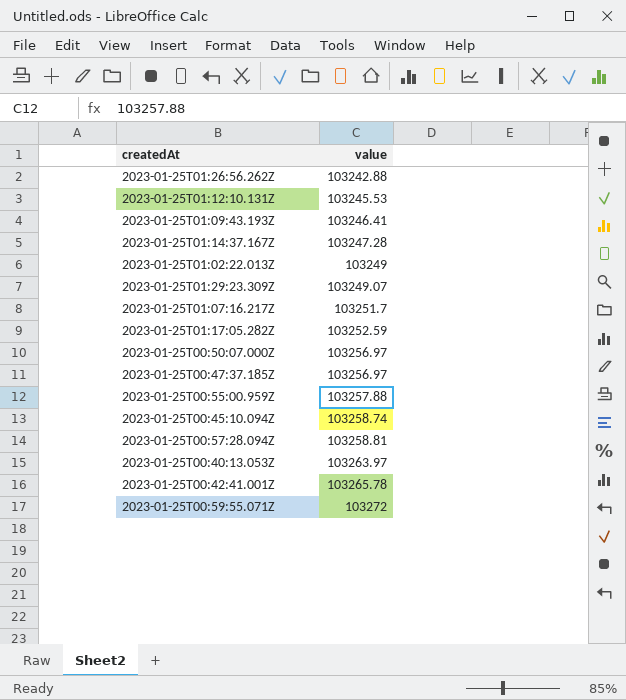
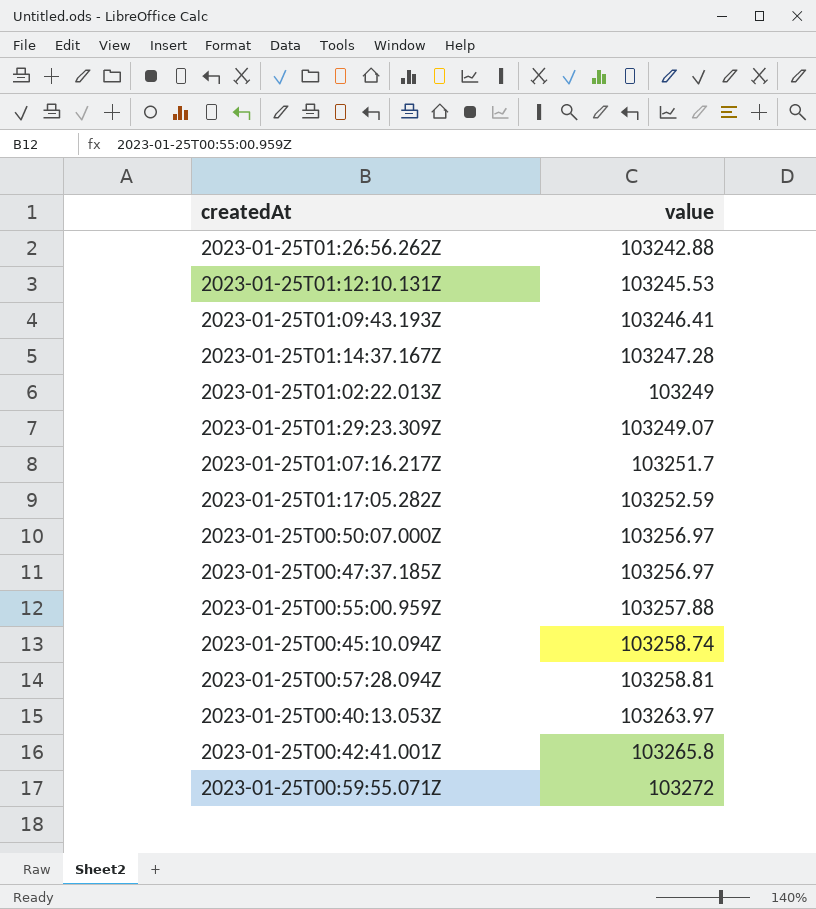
2023-01-25T00:42:41.001Z | value: 103265.78 -> 103265.8

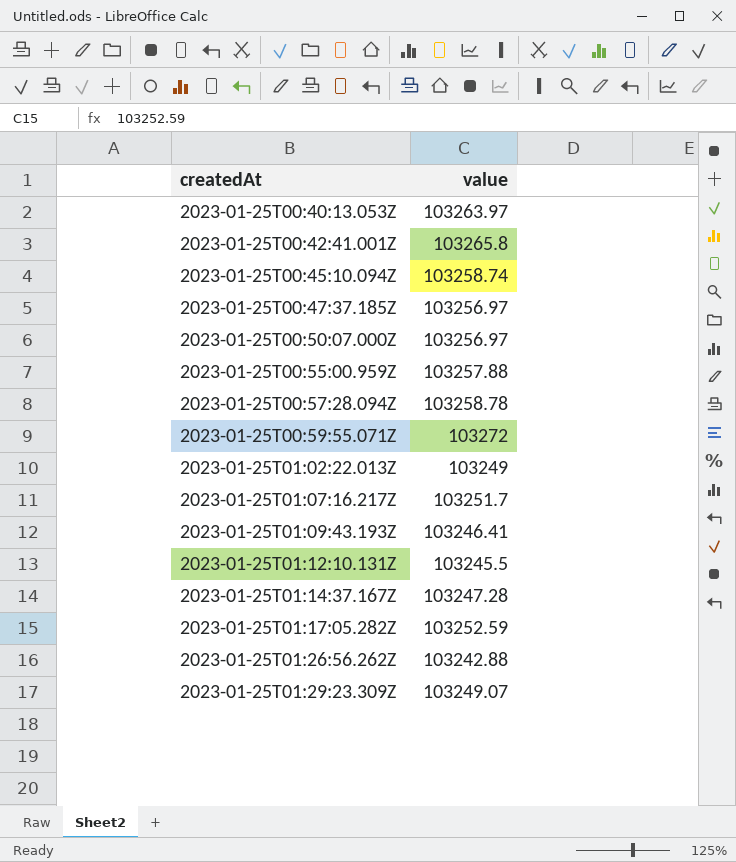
row order: value ascending -> createdAt ascending
2023-01-25T00:57:28.094Z | value: 103258.81 -> 103258.78
2023-01-25T01:12:10.131Z | value: 103245.53 -> 103245.5

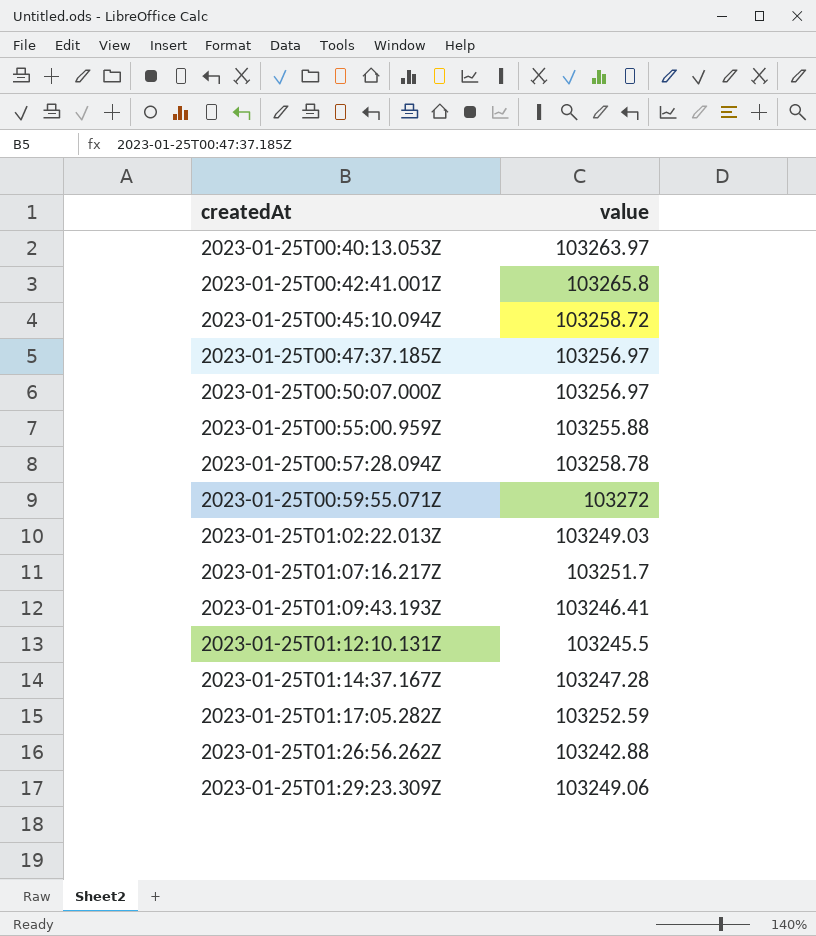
2023-01-25T00:45:10.094Z | value: 103258.74 -> 103258.72
2023-01-25T00:55:00.959Z | value: 103257.88 -> 103255.88
2023-01-25T01:02:22.013Z | value: 103249 -> 103249.03
2023-01-25T01:29:23.309Z | value: 103249.07 -> 103249.06

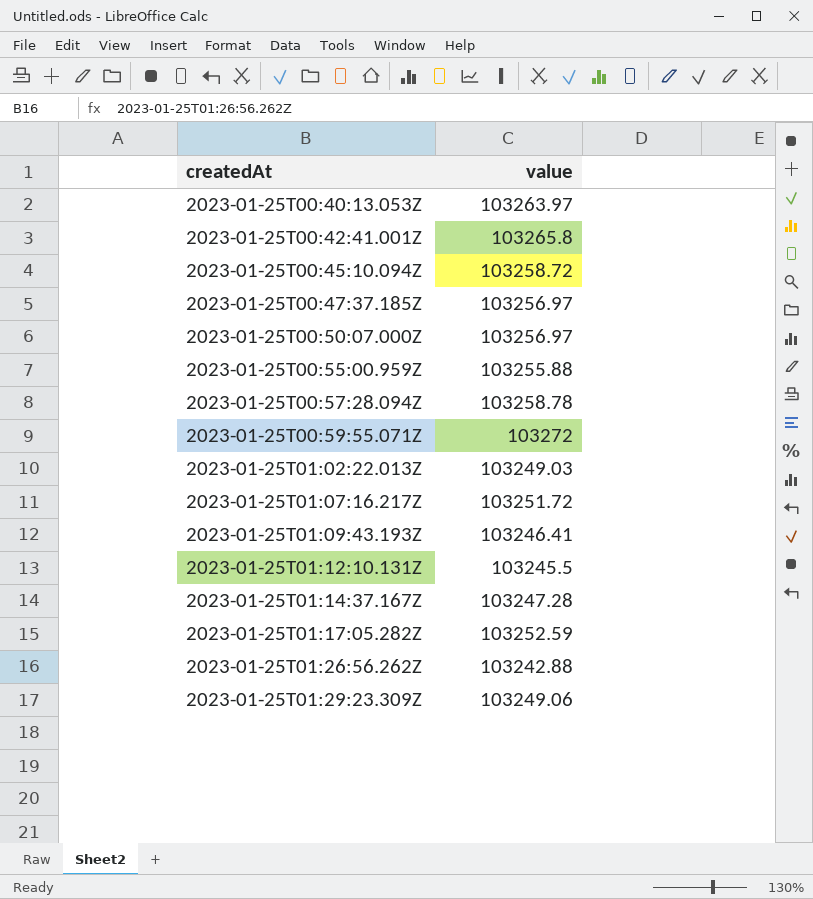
2023-01-25T01:07:16.217Z | value: 103251.7 -> 103251.72

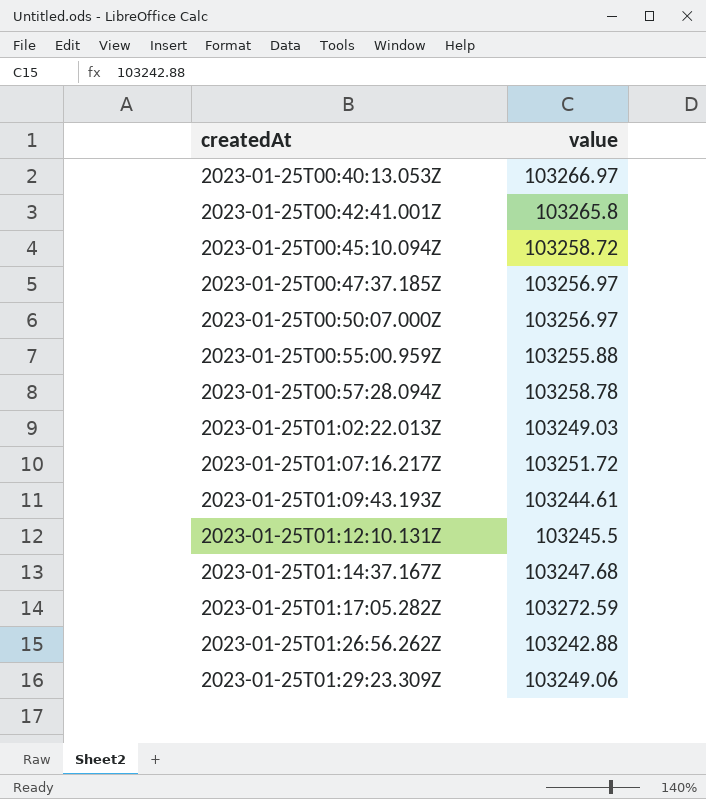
row 2023-01-25T00:59:55.071Z: 103272 -> none
2023-01-25T00:40:13.053Z | value: 103263.97 -> 103266.97
2023-01-25T01:09:43.193Z | value: 103246.41 -> 103244.61
2023-01-25T01:14:37.167Z | value: 103247.28 -> 103247.68
2023-01-25T01:17:05.282Z | value: 103252.59 -> 103272.59

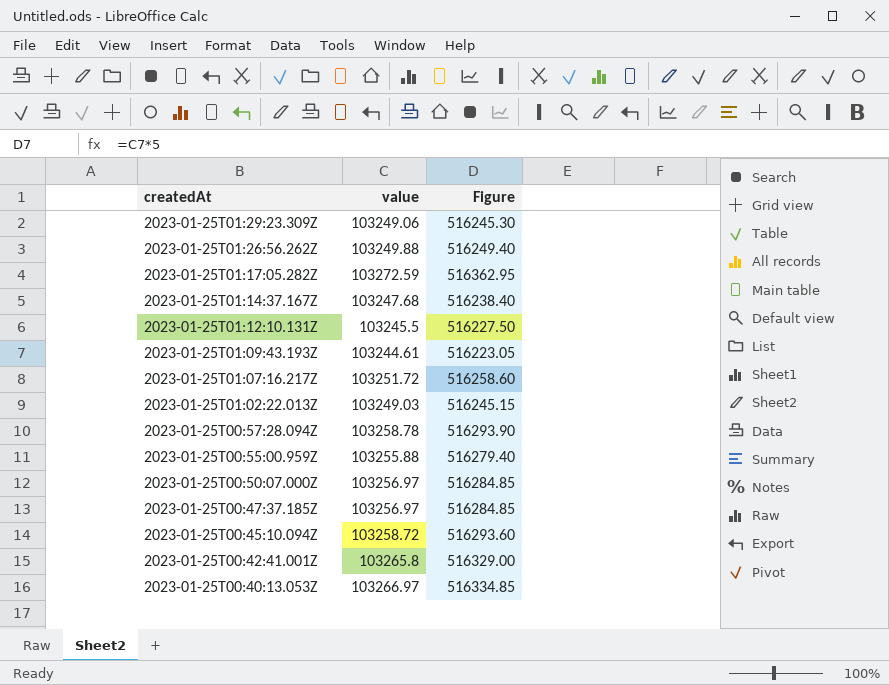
row order: createdAt ascending -> createdAt descending
column Figure | formula: none -> [value] * 5
2023-01-25T01:26:56.262Z | value: 103242.88 -> 103249.88

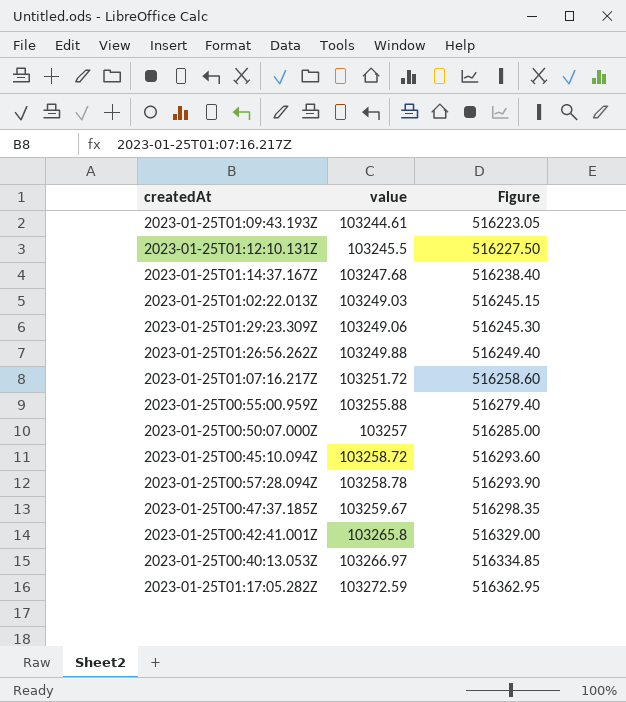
row order: createdAt descending -> value ascending
2023-01-25T00:50:07.000Z | value: 103256.97 -> 103257
2023-01-25T00:50:07.000Z | Figure: 516284.85 -> 516285.00
2023-01-25T00:47:37.185Z | value: 103256.97 -> 103259.67
2023-01-25T00:47:37.185Z | Figure: 516284.85 -> 516298.35

